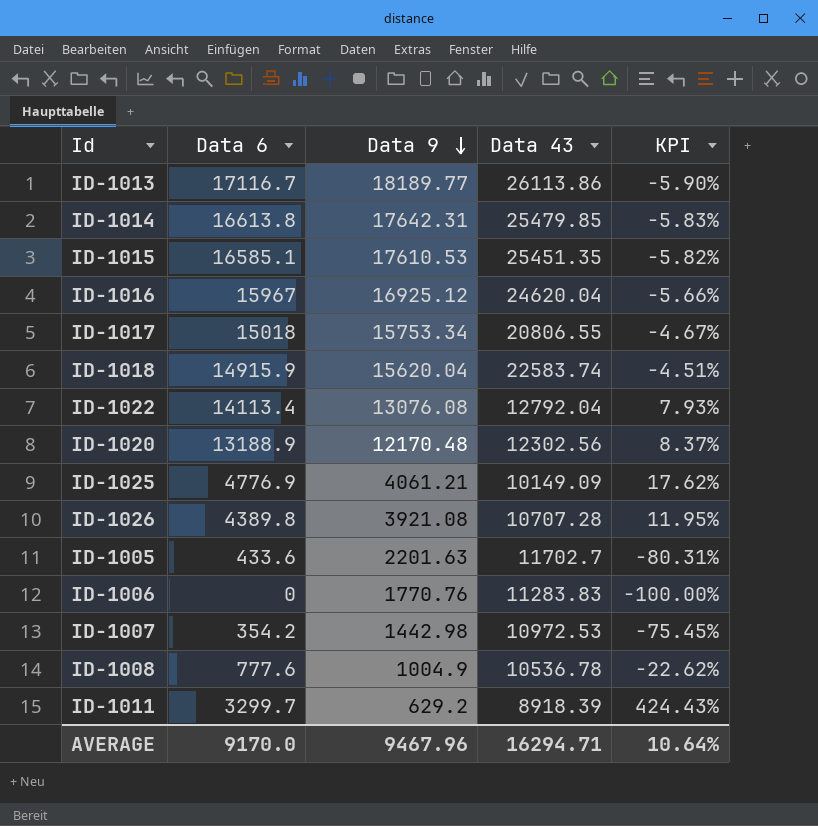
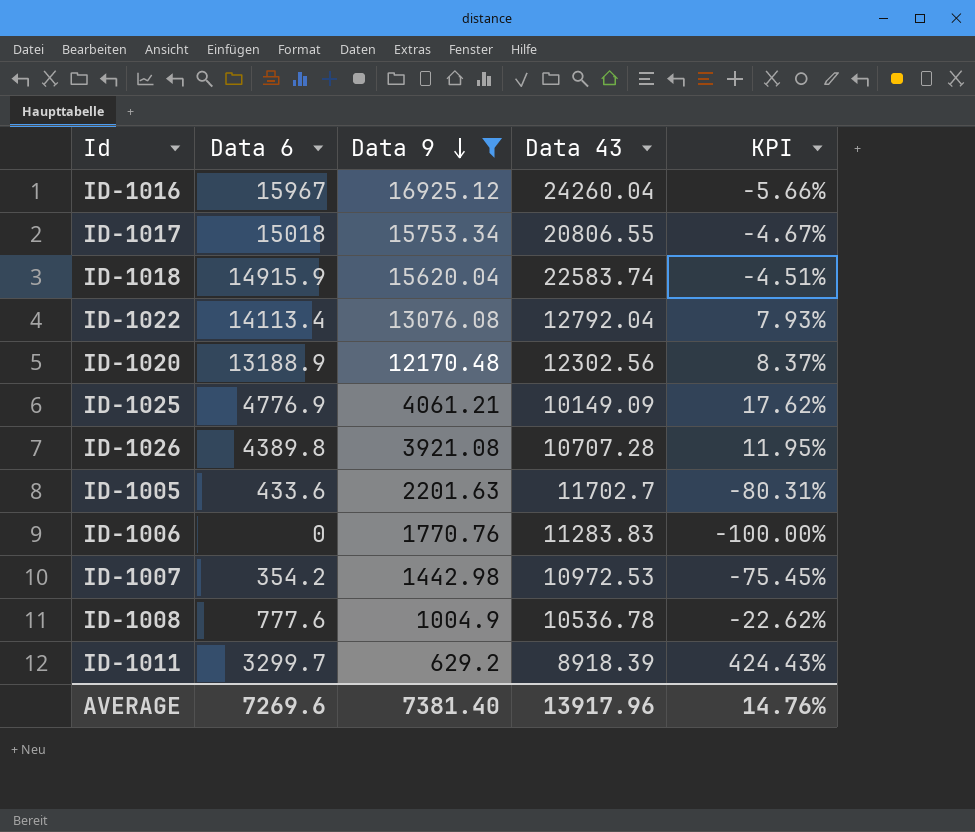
filter: none -> Data 9 <= 16925.12
ID-1016 | Data 43: 24620.04 -> 24260.04
AVERAGE | Data 6: 9170.0 -> 7269.6
AVERAGE | Data 9: 9467.96 -> 7381.40
AVERAGE | Data 43: 16294.71 -> 13917.96
AVERAGE | KPI: 10.64% -> 14.76%

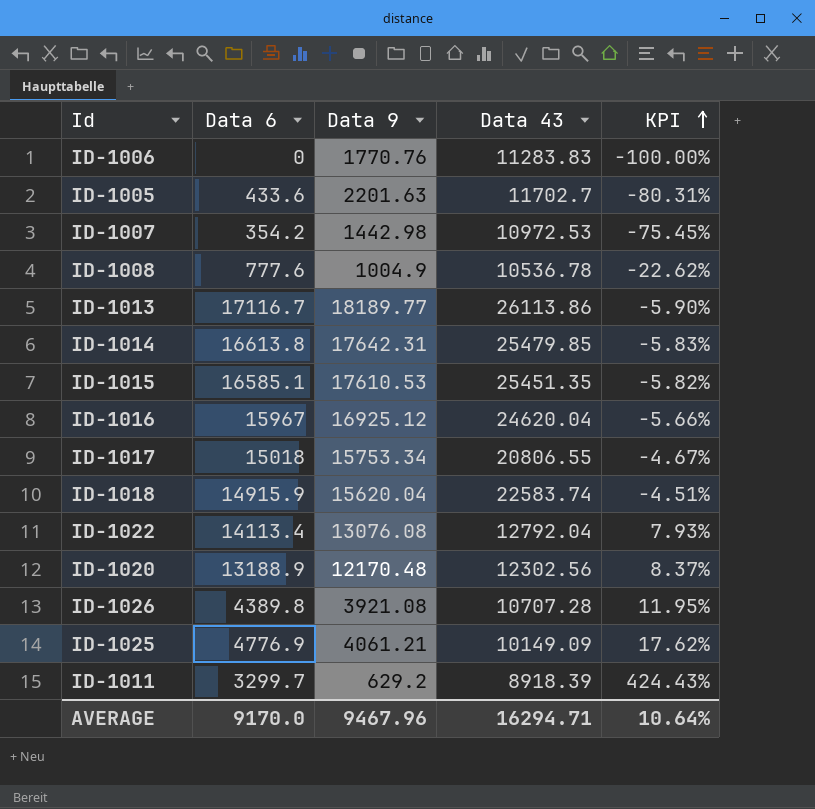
filter: Data 9 <= 16925.12 -> none
row order: Data 9 descending -> KPI ascending
ID-1016 | Data 43: 24260.04 -> 24620.04
AVERAGE | Data 6: 7269.6 -> 9170.0
AVERAGE | Data 9: 7381.40 -> 9467.96
AVERAGE | Data 43: 13917.96 -> 16294.71
AVERAGE | KPI: 14.76% -> 10.64%

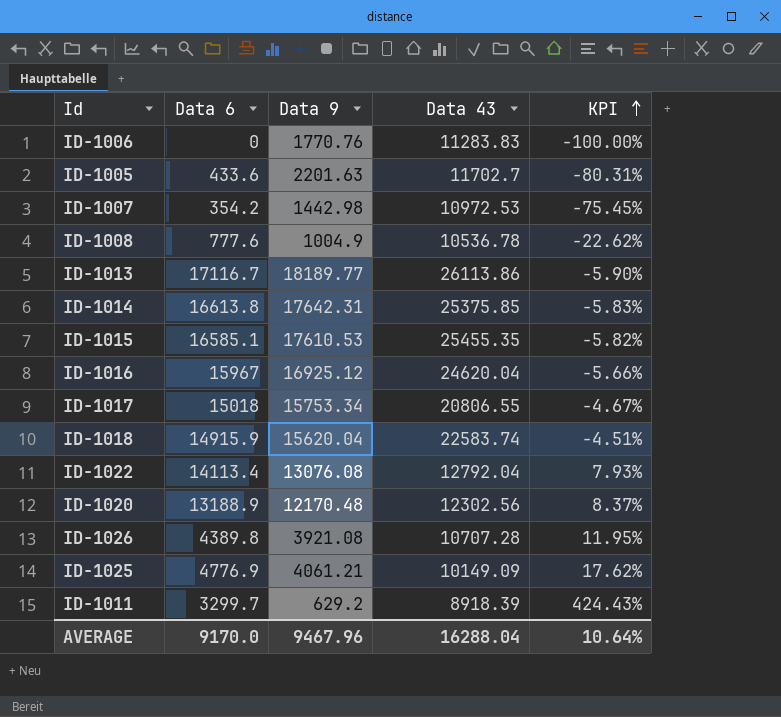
ID-1014 | Data 43: 25479.85 -> 25375.85
ID-1015 | Data 43: 25451.35 -> 25455.35
AVERAGE | Data 43: 16294.71 -> 16288.04

